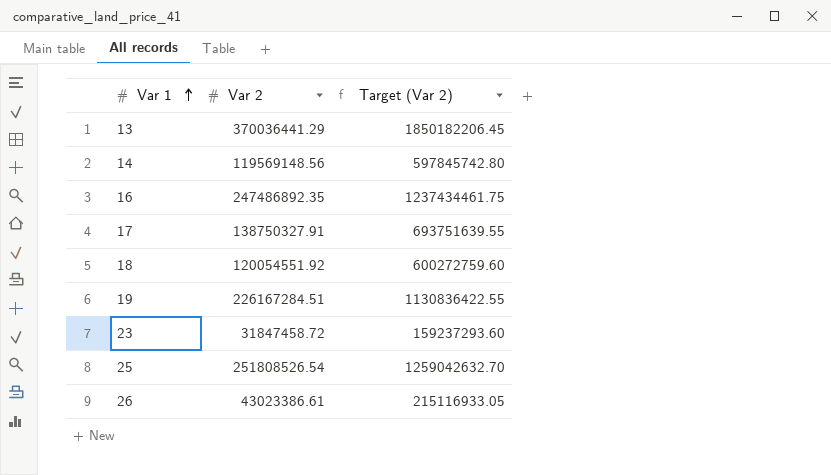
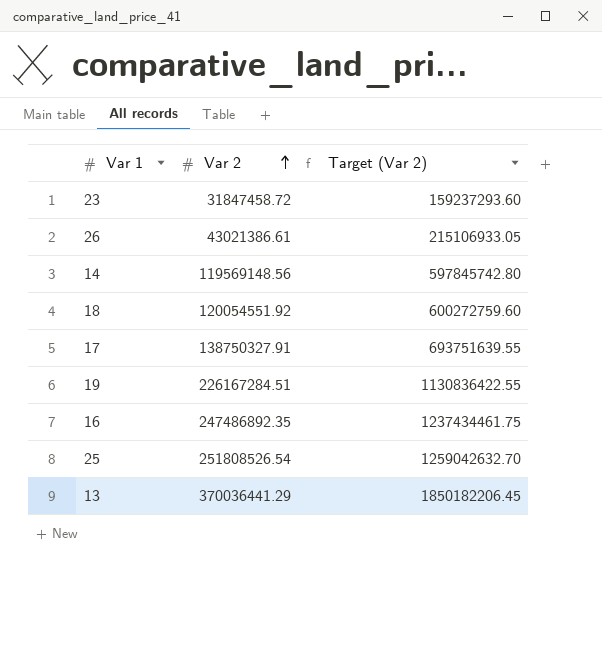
row order: Var 1 ascending -> Var 2 ascending
26 | Var 2: 43023386.61 -> 43021386.61
26 | Target (Var 2): 215116933.05 -> 215106933.05

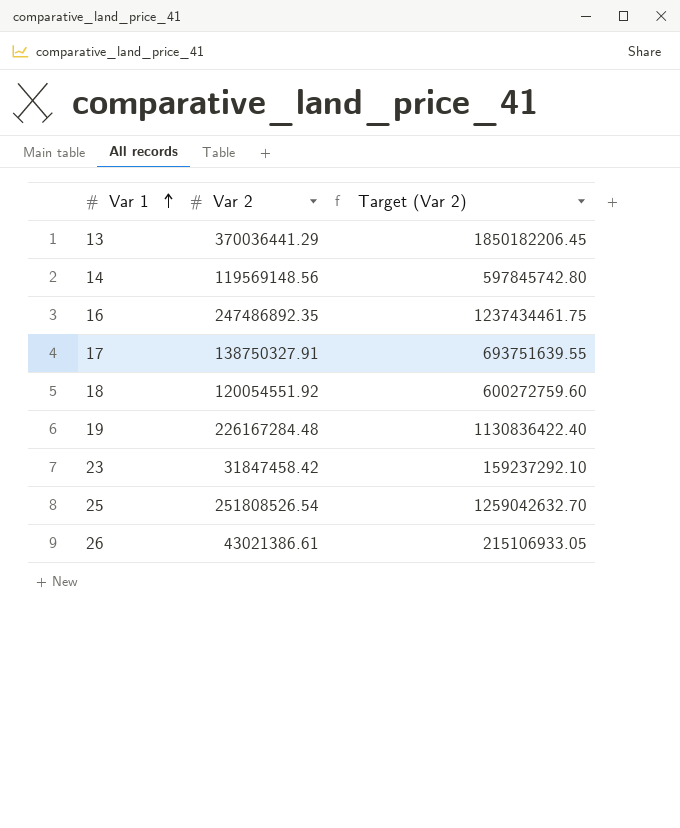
row order: Var 2 ascending -> Var 1 ascending
19 | Var 2: 226167284.51 -> 226167284.48
19 | Target (Var 2): 1130836422.55 -> 1130836422.40
23 | Var 2: 31847458.72 -> 31847458.42
23 | Target (Var 2): 159237293.60 -> 159237292.10

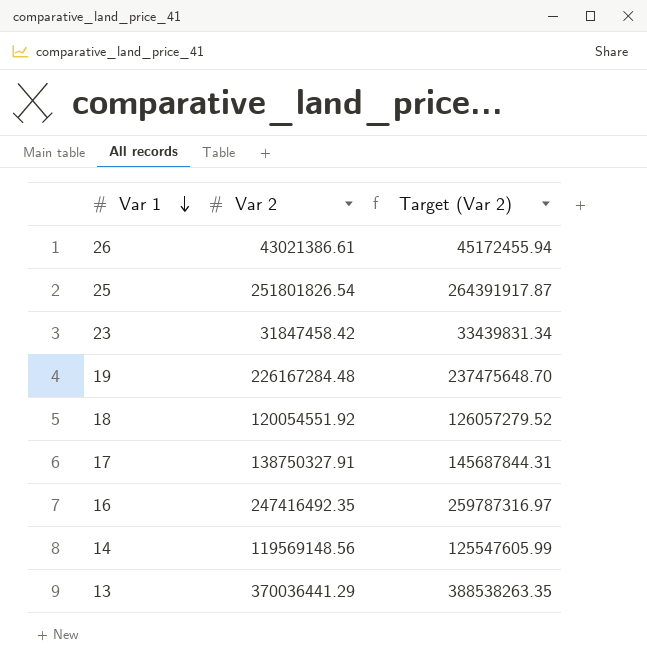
row order: Var 1 ascending -> Var 1 descending
column Target (Var 2) | formula: [Var 2] * 5 -> [Var 2] * 1.05
25 | Var 2: 251808526.54 -> 251801826.54
16 | Var 2: 247486892.35 -> 247416492.35

